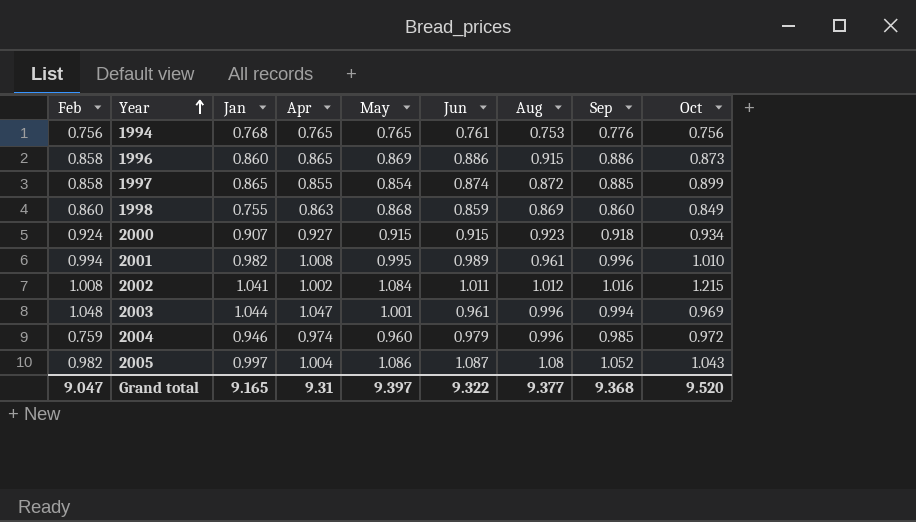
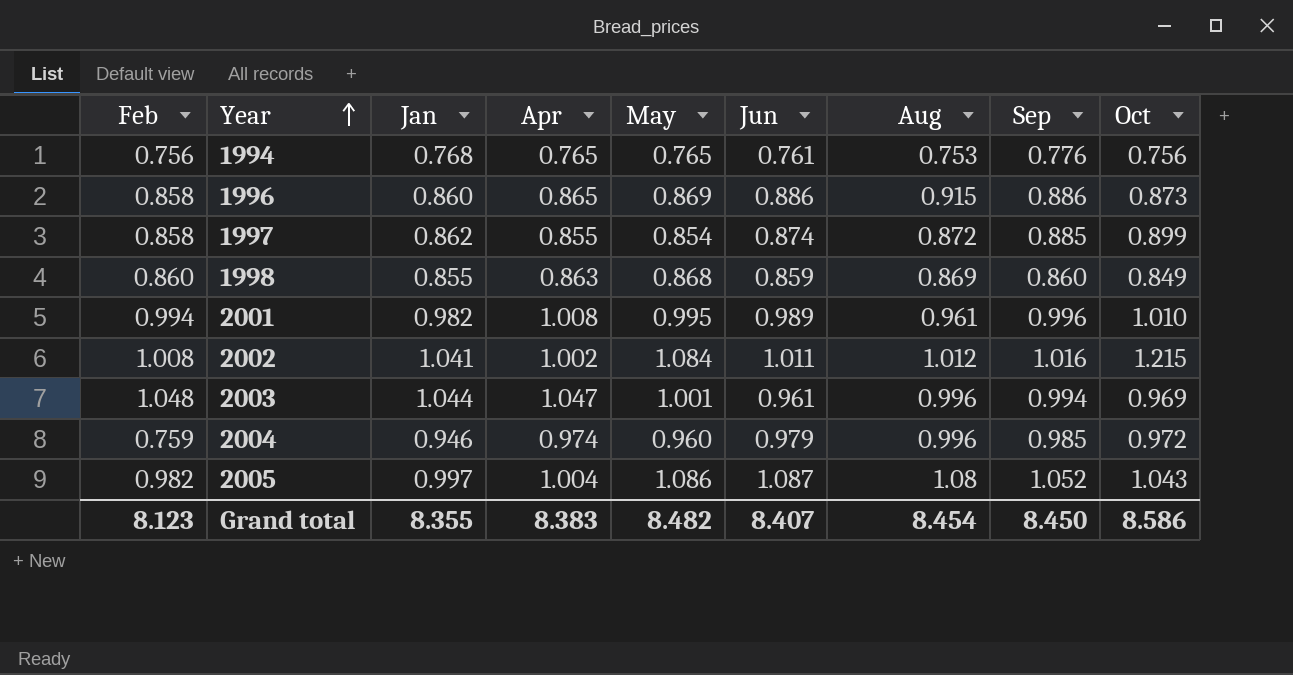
row 2000: 0.924 | 0.907 | 0.927 | 0.915 | 0.915 | 0.923 | 0.918 | 0.934 -> none
1997 | Jan: 0.865 -> 0.862
1998 | Jan: 0.755 -> 0.855
Grand total | Feb: 9.047 -> 8.123
Grand total | Jan: 9.165 -> 8.355
Grand total | Apr: 9.31 -> 8.383
Grand total | May: 9.397 -> 8.482
Grand total | Jun: 9.322 -> 8.407
Grand total | Aug: 9.377 -> 8.454
Grand total | Sep: 9.368 -> 8.450
Grand total | Oct: 9.520 -> 8.586

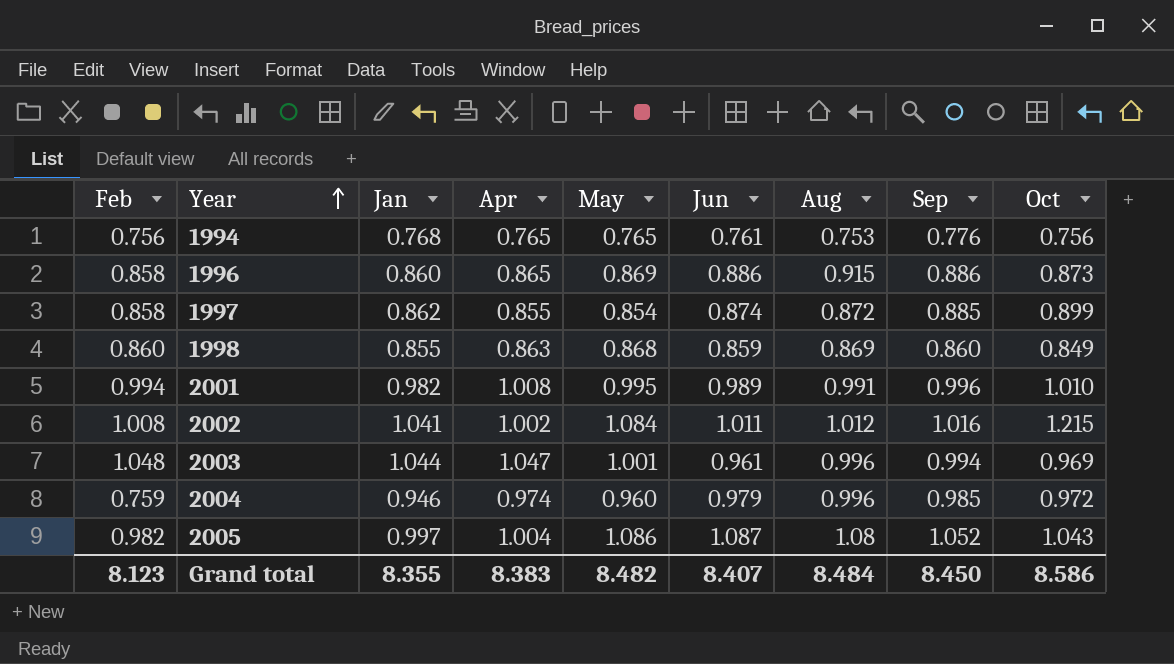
2001 | Aug: 0.961 -> 0.991
Grand total | Aug: 8.454 -> 8.484

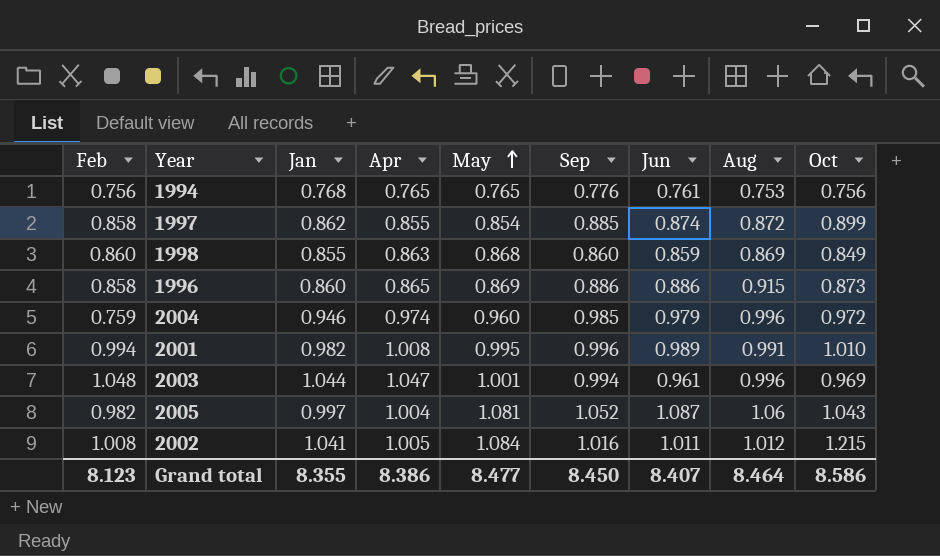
row order: Year ascending -> May ascending
column Sep | position: 8 -> 6
2005 | May: 1.086 -> 1.081
2005 | Aug: 1.08 -> 1.06
2002 | Apr: 1.002 -> 1.005
Grand total | Apr: 8.383 -> 8.386
Grand total | May: 8.482 -> 8.477
Grand total | Aug: 8.484 -> 8.464

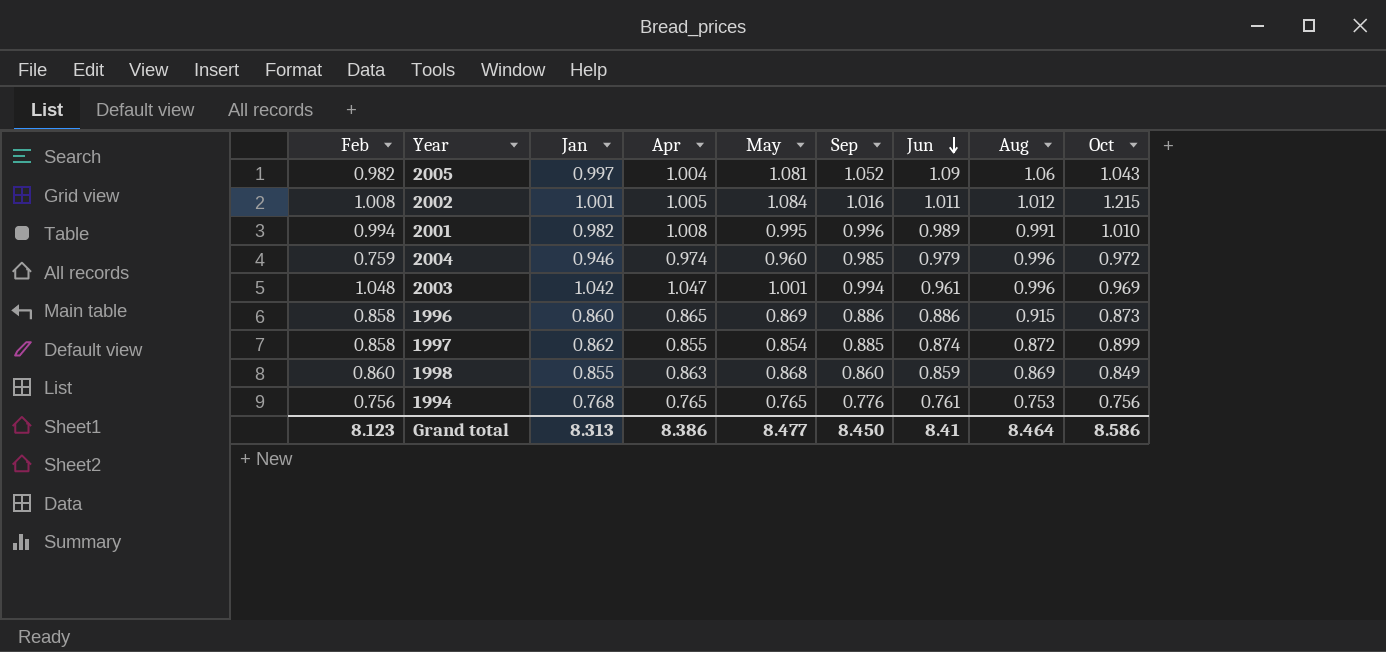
row order: May ascending -> Jun descending
2005 | Jun: 1.087 -> 1.09
2002 | Jan: 1.041 -> 1.001
2003 | Jan: 1.044 -> 1.042
Grand total | Jan: 8.355 -> 8.313
Grand total | Jun: 8.407 -> 8.41

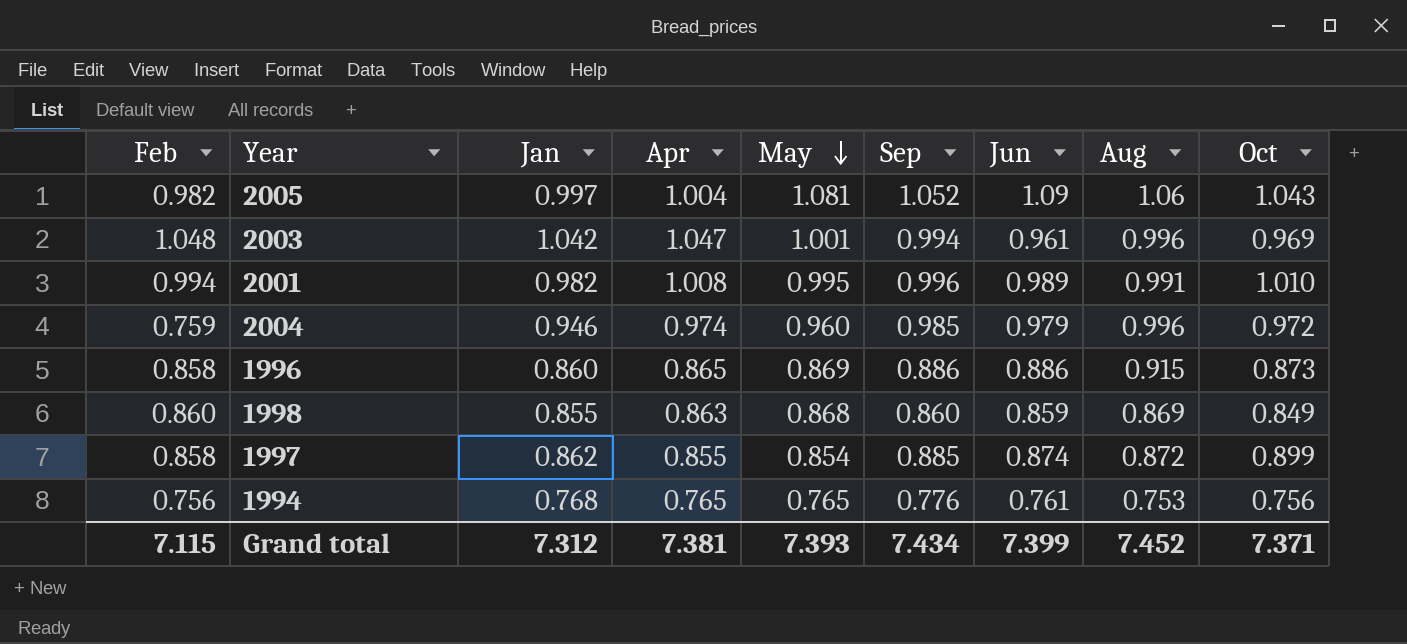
row order: Jun descending -> May descending
row 2002: 1.008 | 1.001 | 1.005 | 1.084 | 1.016 | 1.011 | 1.012 | 1.215 -> none
Grand total | Feb: 8.123 -> 7.115
Grand total | Jan: 8.313 -> 7.312
Grand total | Apr: 8.386 -> 7.381
Grand total | May: 8.477 -> 7.393
Grand total | Sep: 8.450 -> 7.434
Grand total | Jun: 8.41 -> 7.399
Grand total | Aug: 8.464 -> 7.452
Grand total | Oct: 8.586 -> 7.371

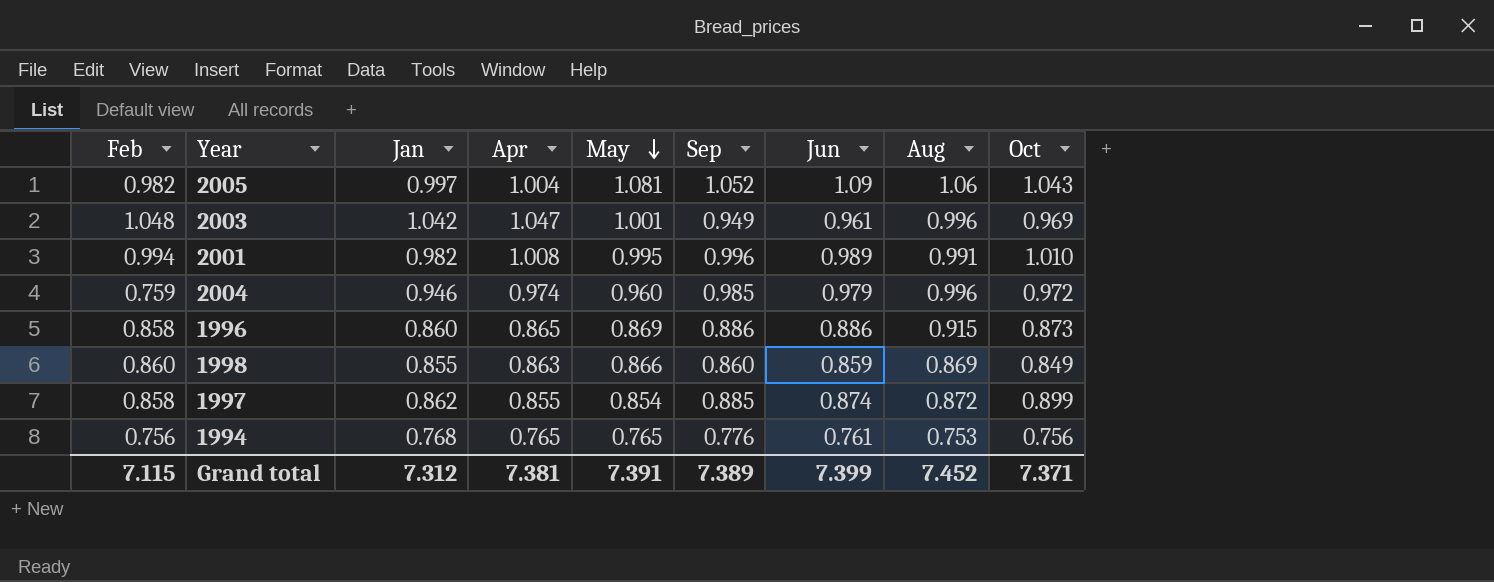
2003 | Sep: 0.994 -> 0.949
1998 | May: 0.868 -> 0.866
Grand total | May: 7.393 -> 7.391
Grand total | Sep: 7.434 -> 7.389

